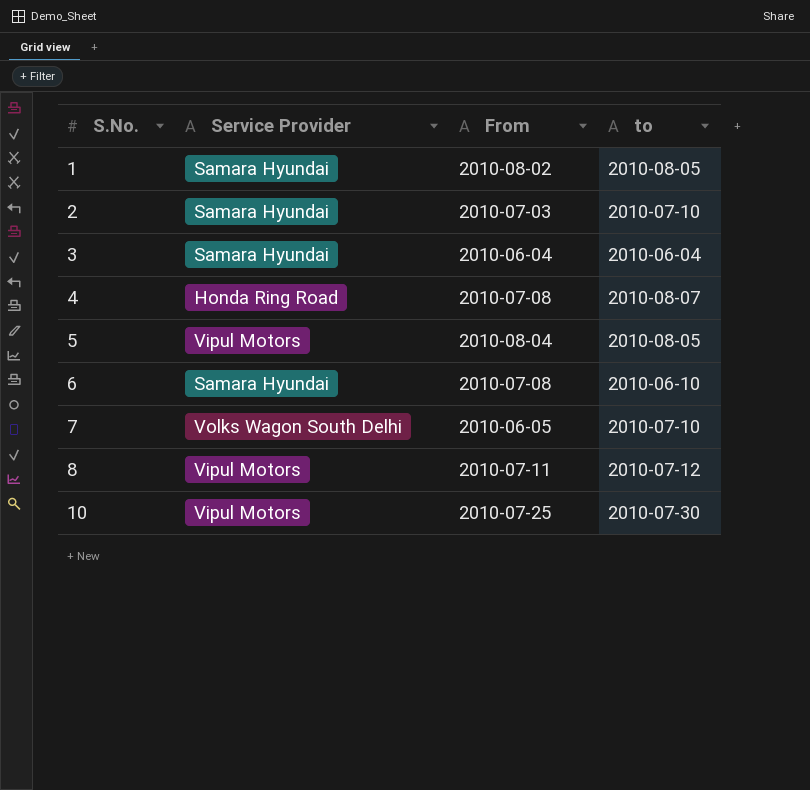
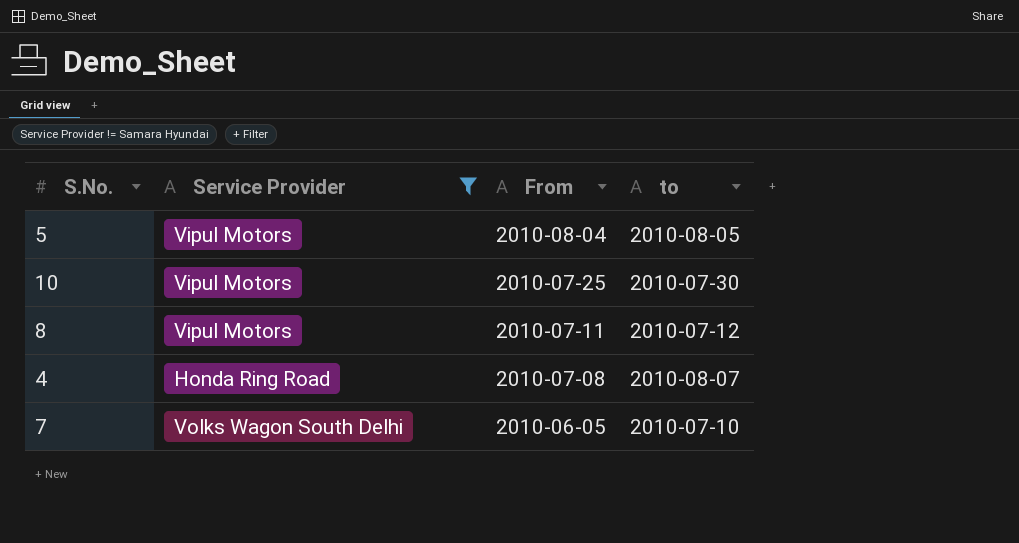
filter: none -> Service Provider != Samara Hyundai
row order: S.No. ascending -> From descending

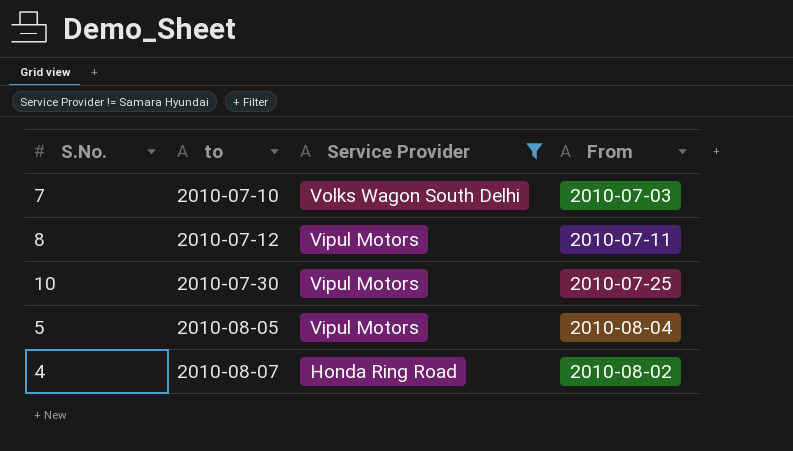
row order: From descending -> to ascending
column to | position: 4 -> 2
7 | From: 2010-06-05 -> 2010-07-03
4 | From: 2010-07-08 -> 2010-08-02

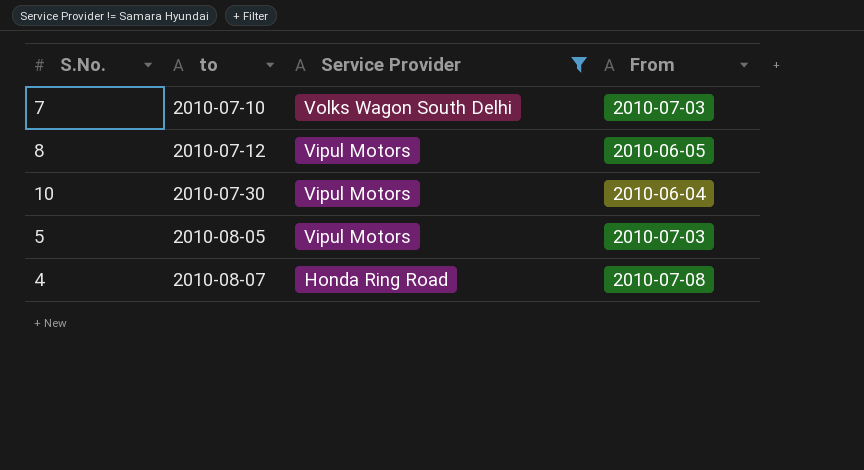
8 | From: 2010-07-11 -> 2010-06-05
10 | From: 2010-07-25 -> 2010-06-04
5 | From: 2010-08-04 -> 2010-07-03
4 | From: 2010-08-02 -> 2010-07-08

